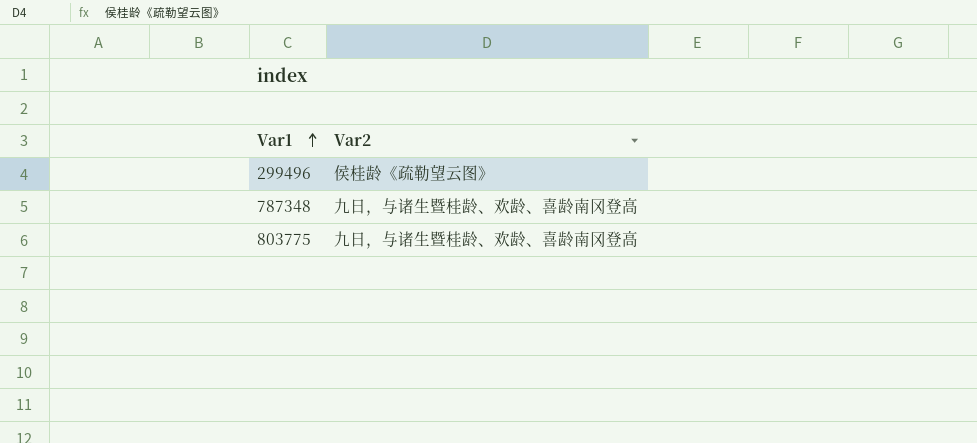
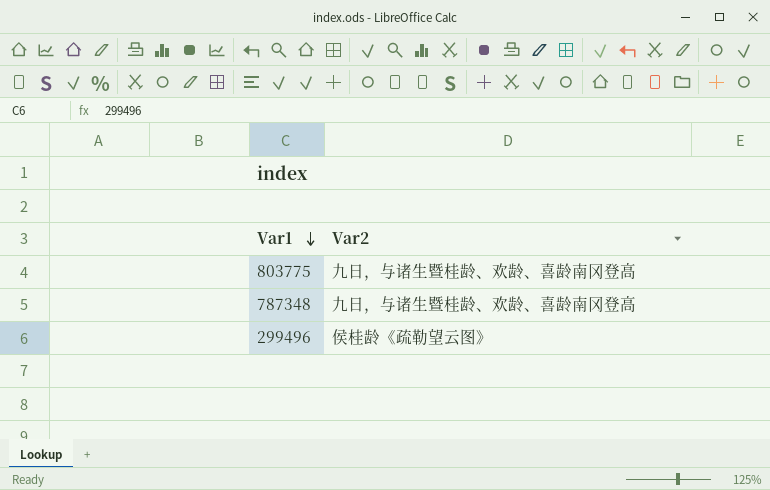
row order: Var1 ascending -> Var1 descending

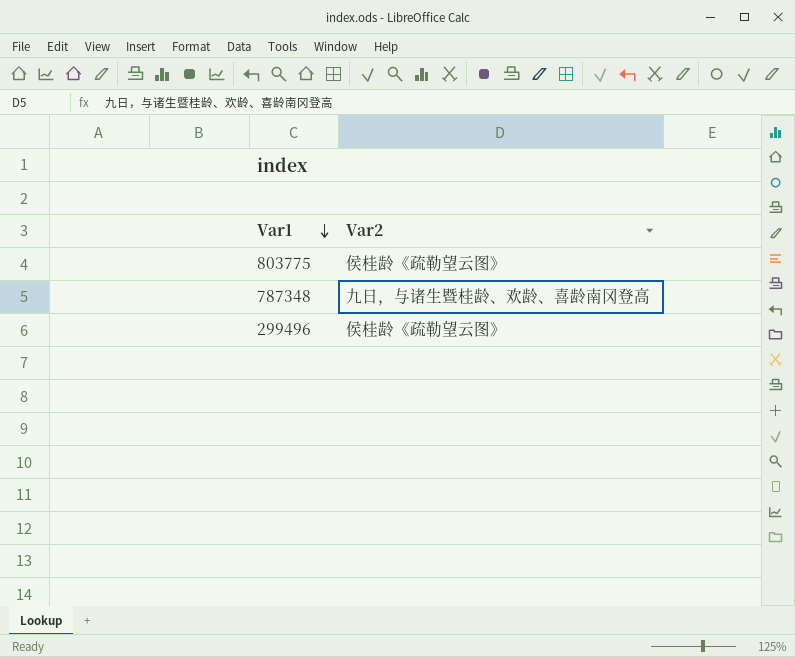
803775 | Var2: 九日，与诸生暨桂龄、欢龄、喜龄南冈登高 -> 侯桂龄《疏勒望云图》

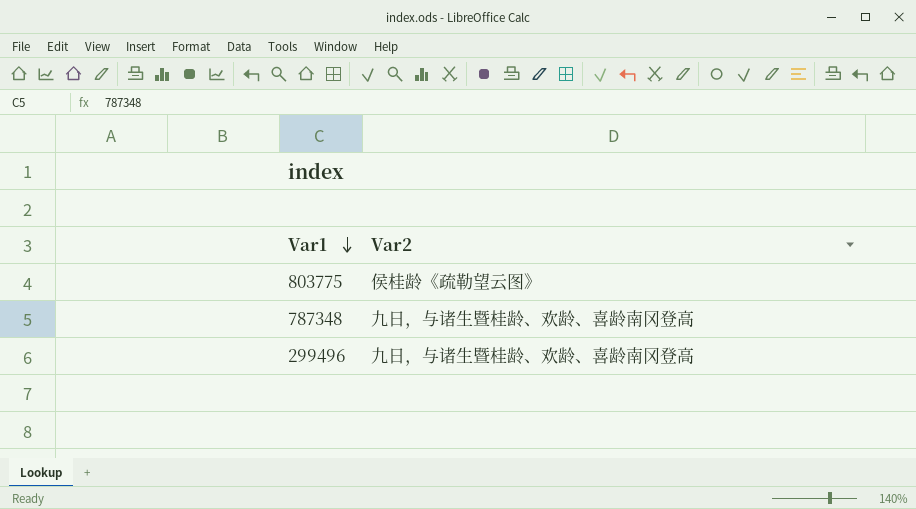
299496 | Var2: 侯桂龄《疏勒望云图》 -> 九日，与诸生暨桂龄、欢龄、喜龄南冈登高

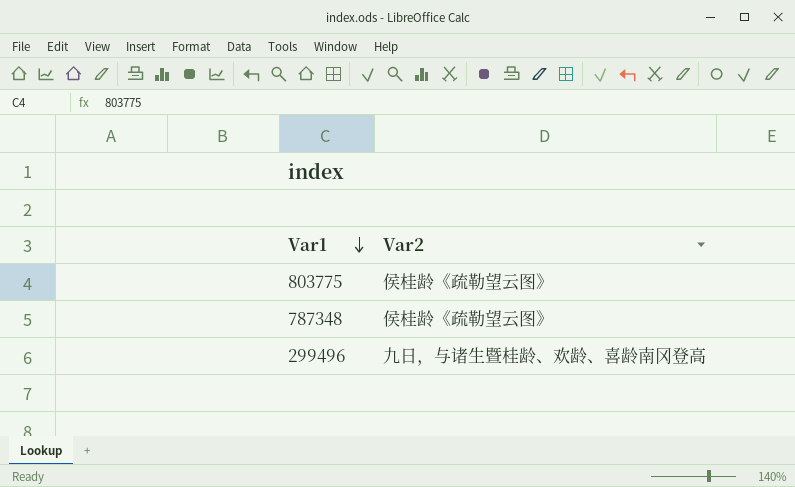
787348 | Var2: 九日，与诸生暨桂龄、欢龄、喜龄南冈登高 -> 侯桂龄《疏勒望云图》

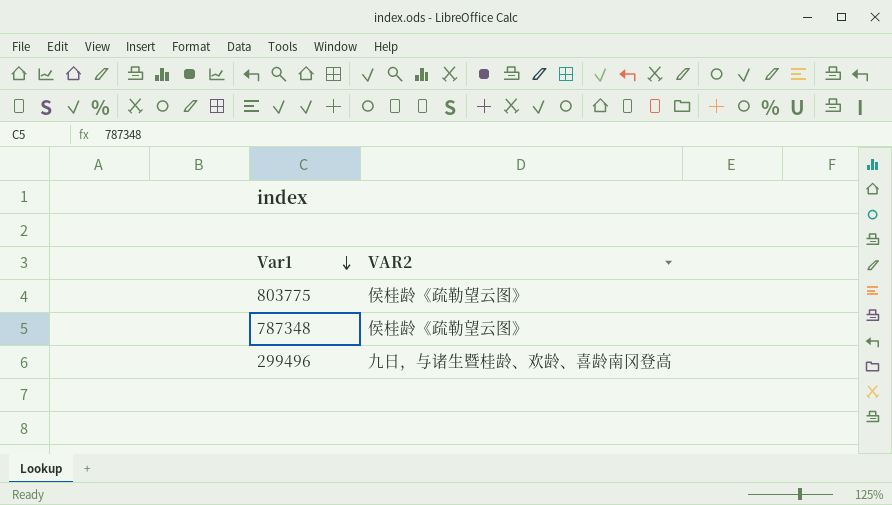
column name: Var2 -> VAR2

